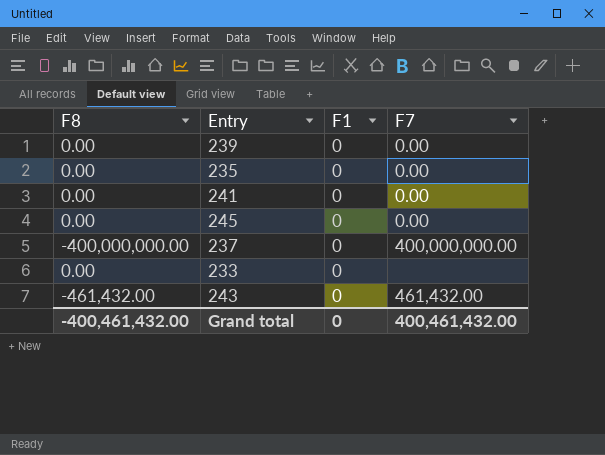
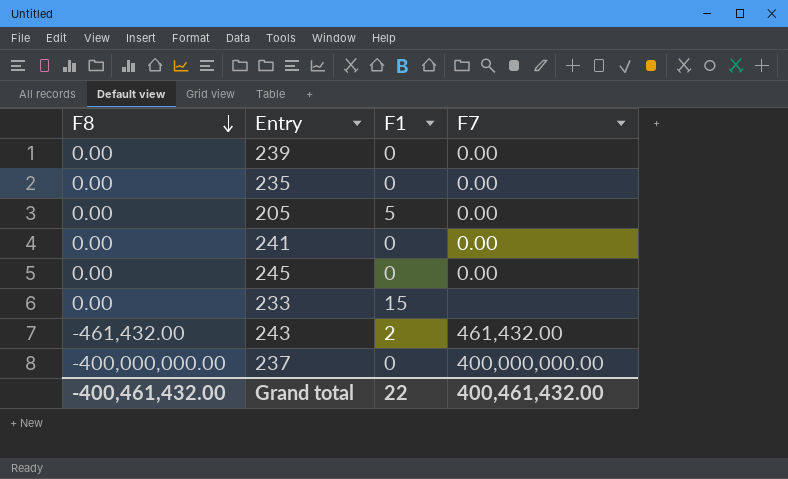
row order: none -> F8 descending
row 205: none -> 0.00 | 5 | 0.00
233 | F1: 0 -> 15
243 | F1: 0 -> 2
Grand total | F1: 0 -> 22

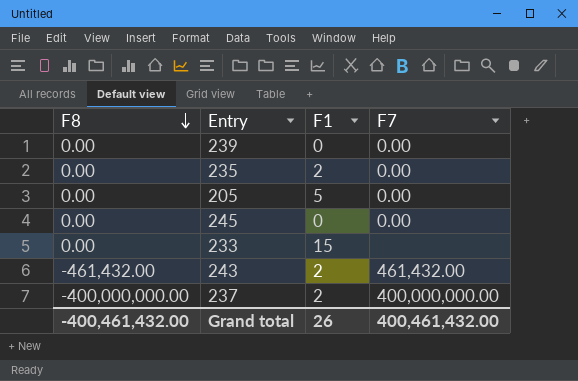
row 241: 0.00 | 0 | 0.00 -> none
235 | F1: 0 -> 2
237 | F1: 0 -> 2
Grand total | F1: 22 -> 26

